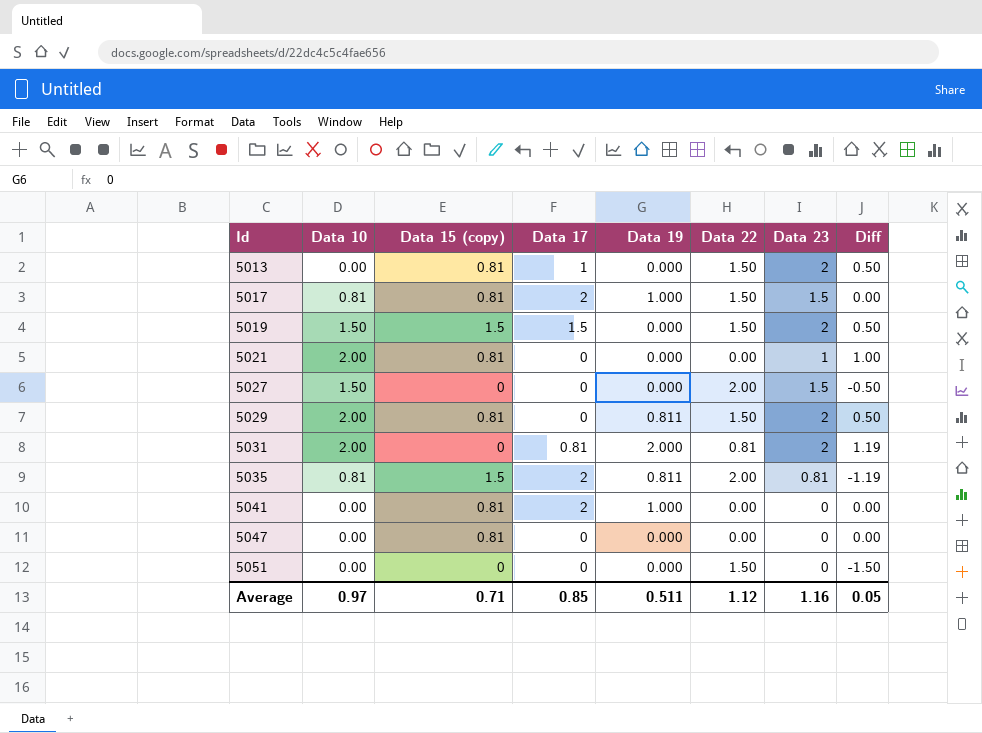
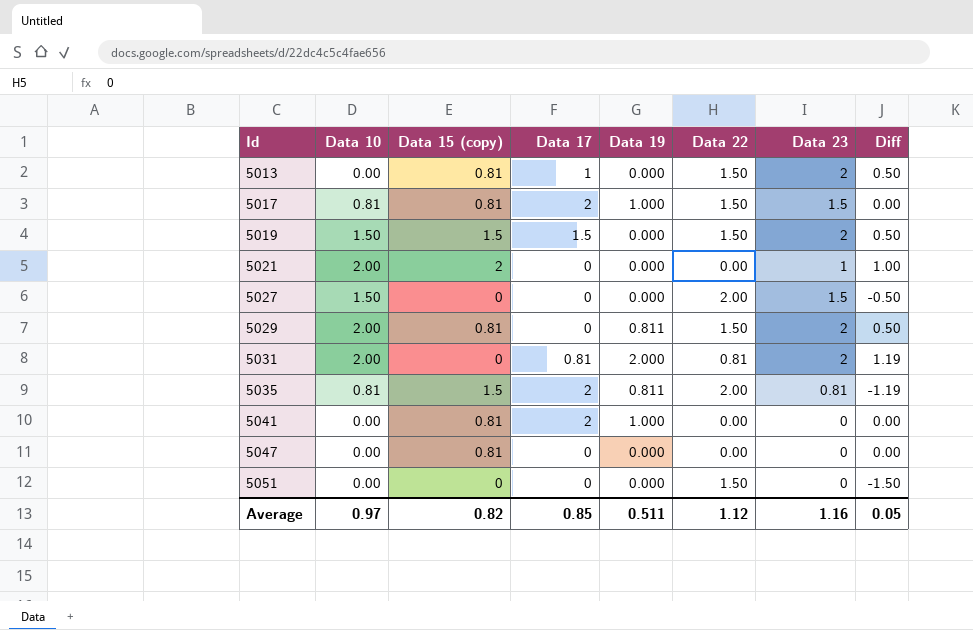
5021 | Data 15 (copy): 0.81 -> 2
Average | Data 15 (copy): 0.71 -> 0.82

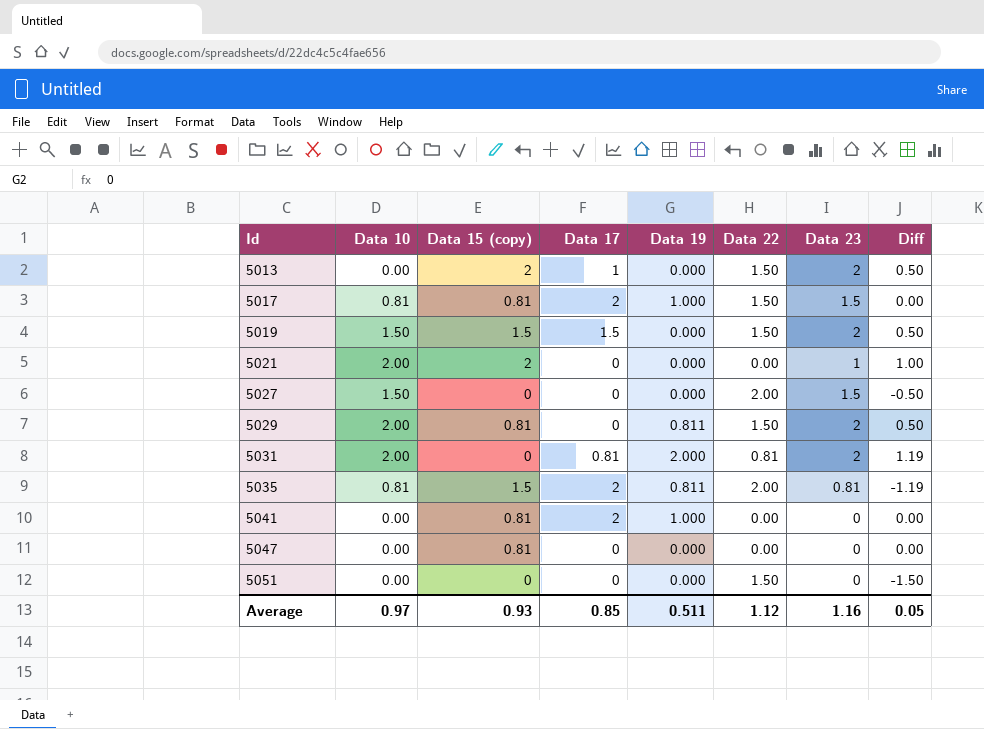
5013 | Data 15 (copy): 0.81 -> 2
Average | Data 15 (copy): 0.82 -> 0.93

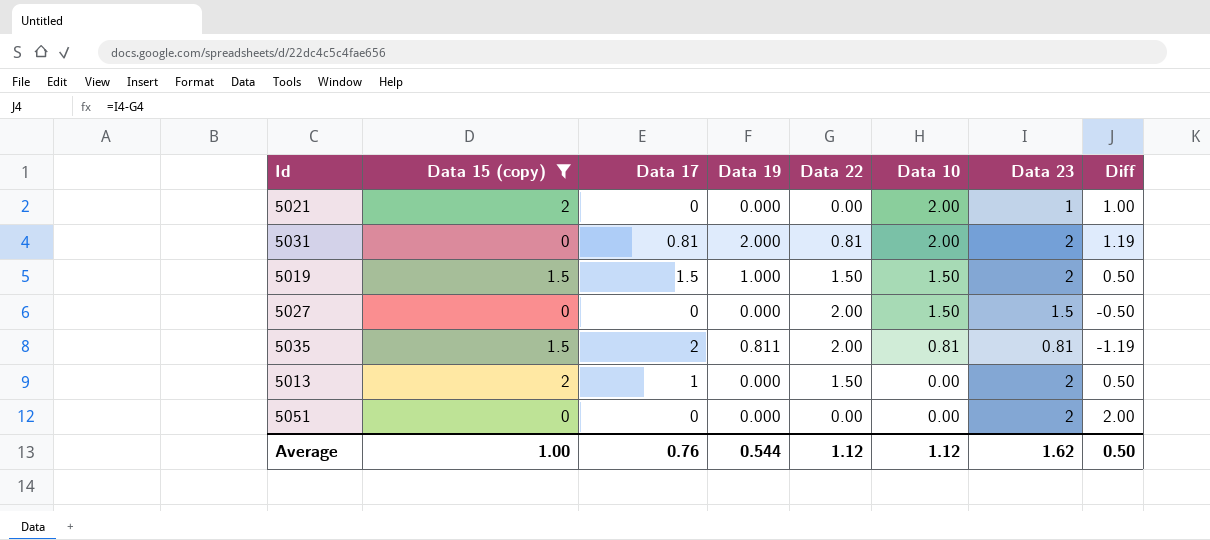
filter: none -> Data 15 (copy) != 0.81
row order: Id ascending -> Data 10 descending
column Data 10 | position: 2 -> 6
5019 | Data 19: 0.000 -> 1.000
5051 | Data 22: 1.50 -> 0.00
5051 | Data 23: 0 -> 2
5051 | Diff: -1.50 -> 2.00
Average | Data 15 (copy): 0.93 -> 1.00
Average | Data 17: 0.85 -> 0.76
Average | Data 19: 0.511 -> 0.544
Average | Data 10: 0.97 -> 1.12
Average | Data 23: 1.16 -> 1.62
Average | Diff: 0.05 -> 0.50

